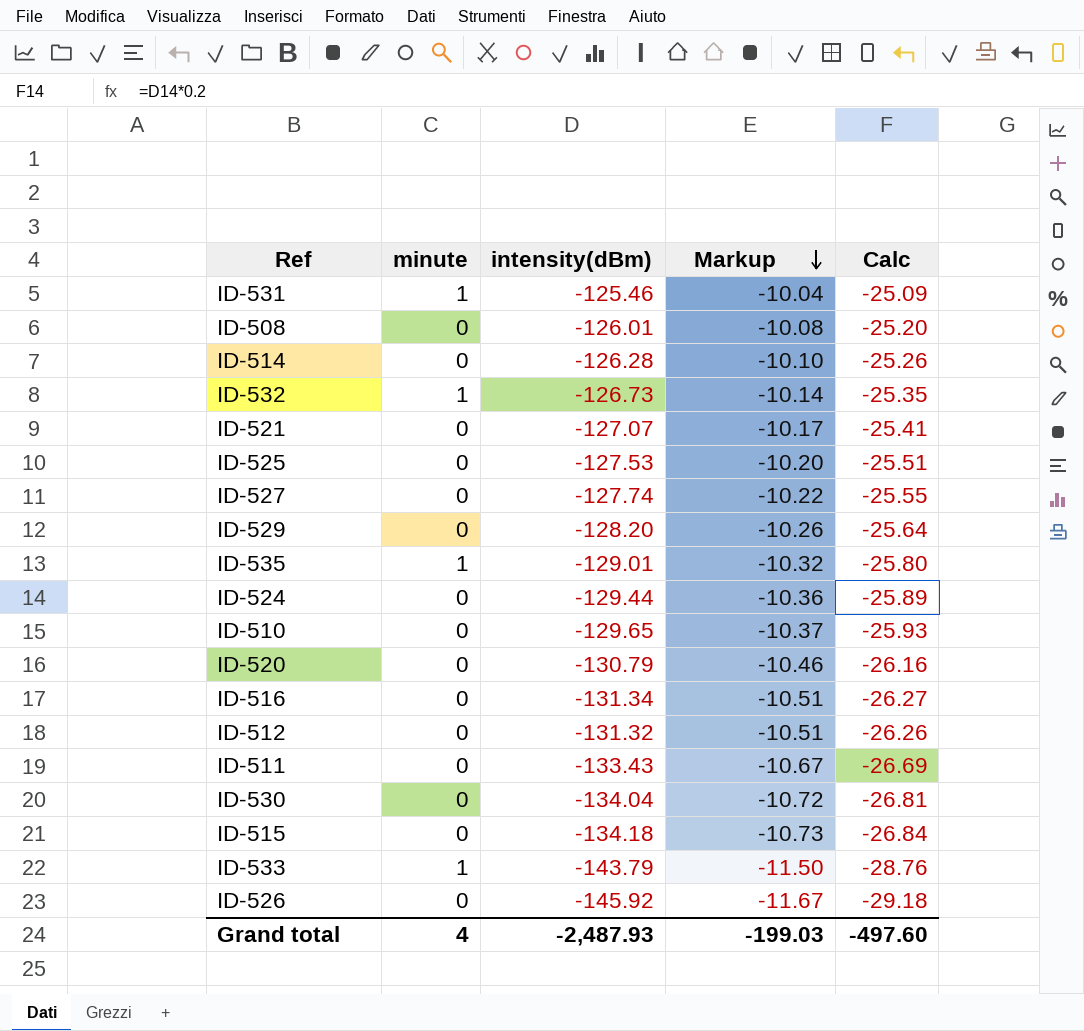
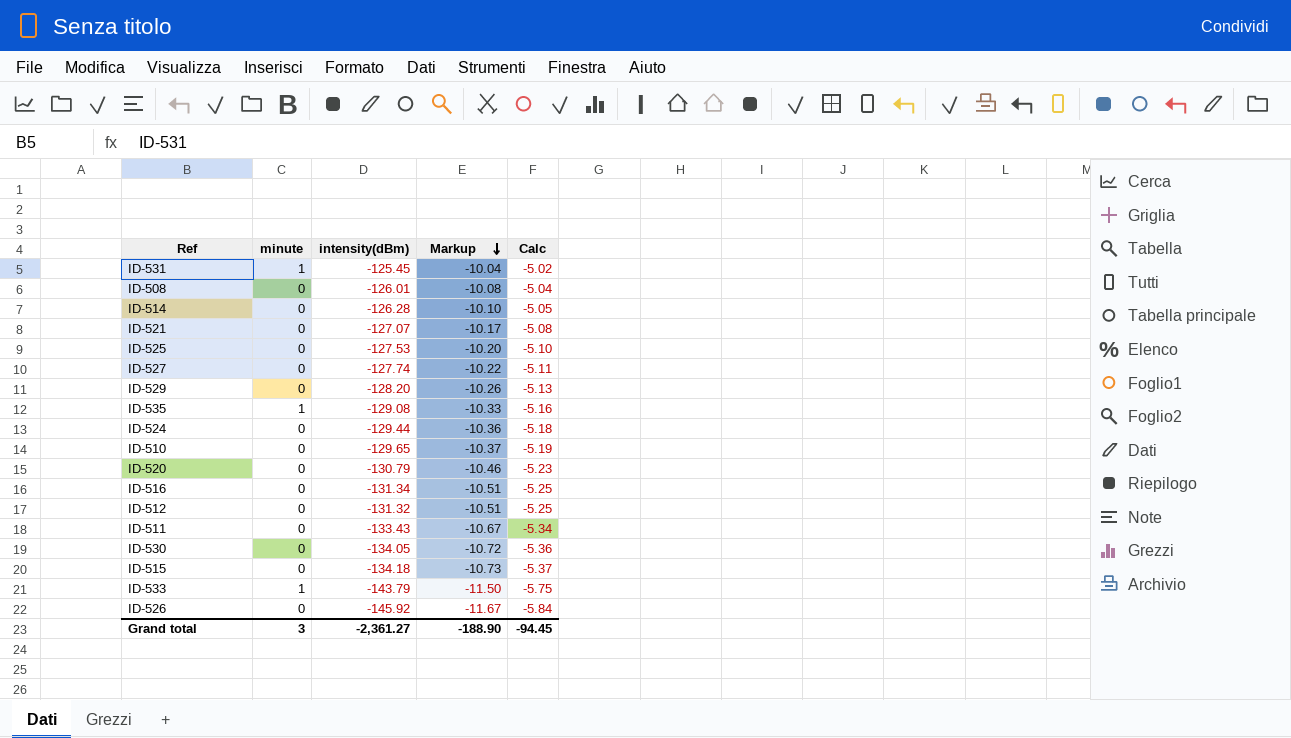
column Calc | formula: [intensity(dBm)] * 0.2 -> [intensity(dBm)] * 0.04
row ID-532: 1 | -126.73 | -10.14 | -25.35 -> none
ID-531 | intensity(dBm): -125.46 -> -125.45
ID-535 | intensity(dBm): -129.01 -> -129.08
ID-535 | Markup: -10.32 -> -10.33
ID-530 | intensity(dBm): -134.04 -> -134.05
Grand total | minute: 4 -> 3
Grand total | intensity(dBm): -2,487.93 -> -2,361.27
Grand total | Markup: -199.03 -> -188.90
Grand total | Calc: -497.60 -> -94.45

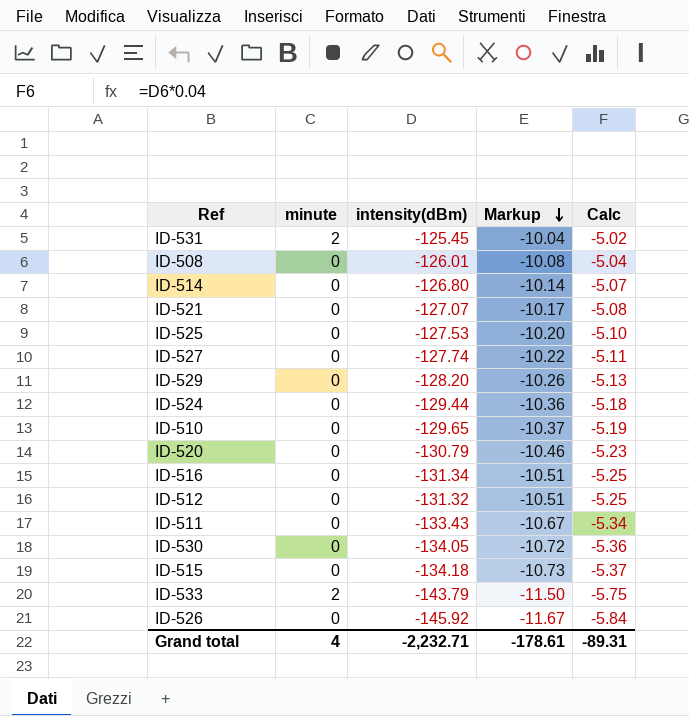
row ID-535: 1 | -129.08 | -10.33 | -5.16 -> none
ID-531 | minute: 1 -> 2
ID-514 | intensity(dBm): -126.28 -> -126.80
ID-514 | Markup: -10.10 -> -10.14
ID-514 | Calc: -5.05 -> -5.07
ID-533 | minute: 1 -> 2
Grand total | minute: 3 -> 4
Grand total | intensity(dBm): -2,361.27 -> -2,232.71
Grand total | Markup: -188.90 -> -178.61
Grand total | Calc: -94.45 -> -89.31

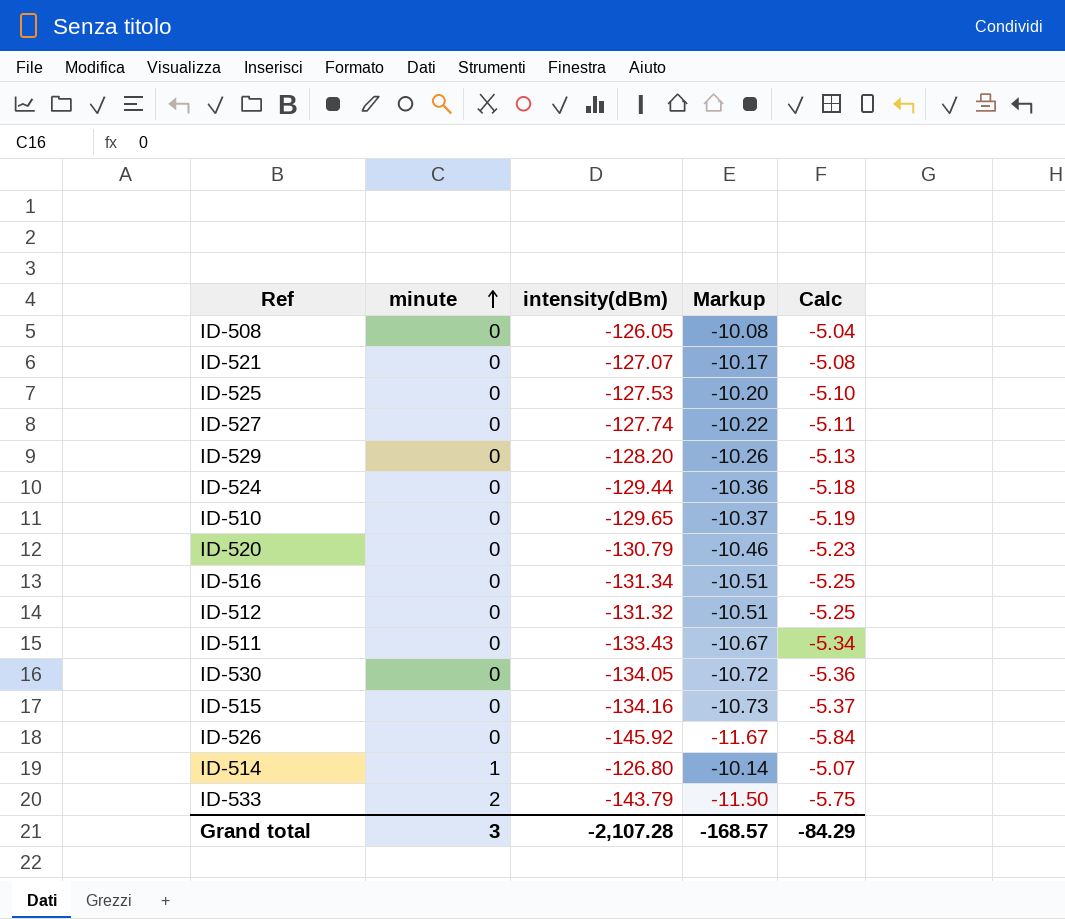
row order: Markup descending -> minute ascending
row ID-531: 2 | -125.45 | -10.04 | -5.02 -> none
ID-508 | intensity(dBm): -126.01 -> -126.05
ID-515 | intensity(dBm): -134.18 -> -134.16
ID-514 | minute: 0 -> 1
Grand total | minute: 4 -> 3
Grand total | intensity(dBm): -2,232.71 -> -2,107.28
Grand total | Markup: -178.61 -> -168.57
Grand total | Calc: -89.31 -> -84.29

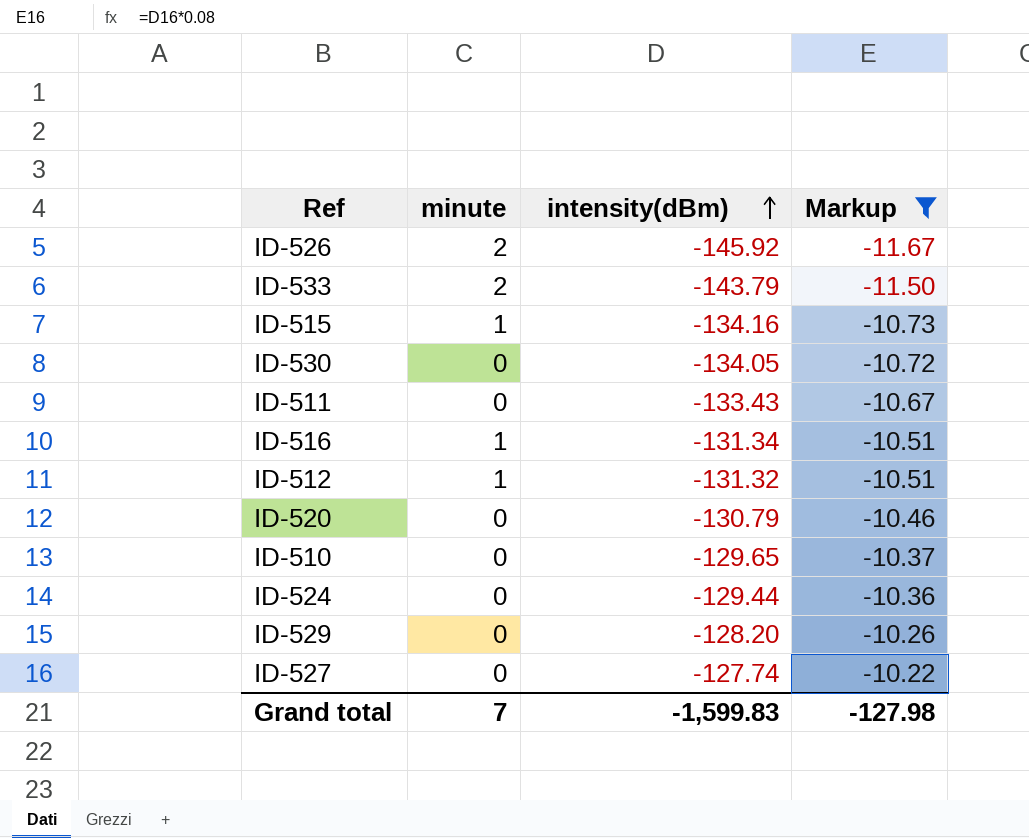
filter: none -> Markup <= -10.22
row order: minute ascending -> intensity(dBm) ascending
column Calc | formula: [intensity(dBm)] * 0.04 -> none
ID-526 | minute: 0 -> 2
ID-515 | minute: 0 -> 1
ID-516 | minute: 0 -> 1
ID-512 | minute: 0 -> 1
Grand total | minute: 3 -> 7
Grand total | intensity(dBm): -2,107.28 -> -1,599.83
Grand total | Markup: -168.57 -> -127.98

